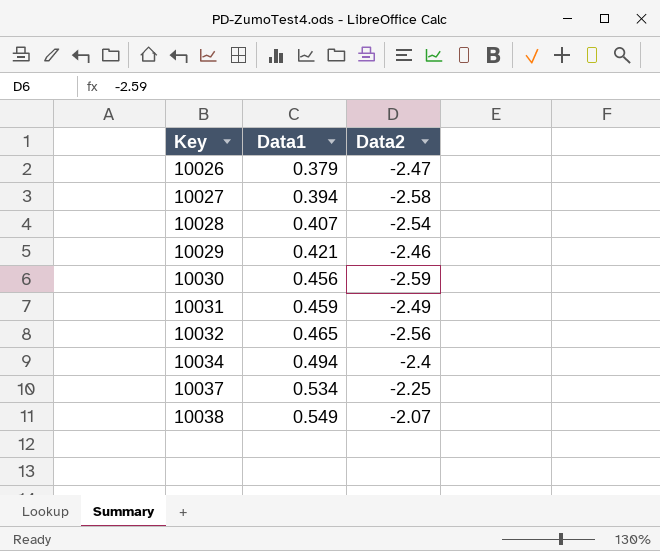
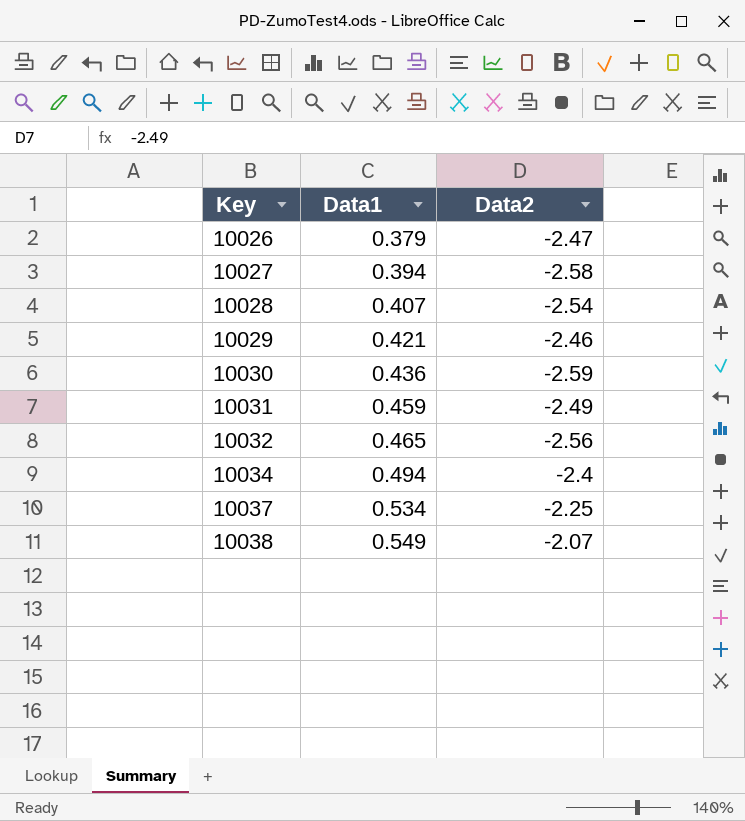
10030 | Data1: 0.456 -> 0.436

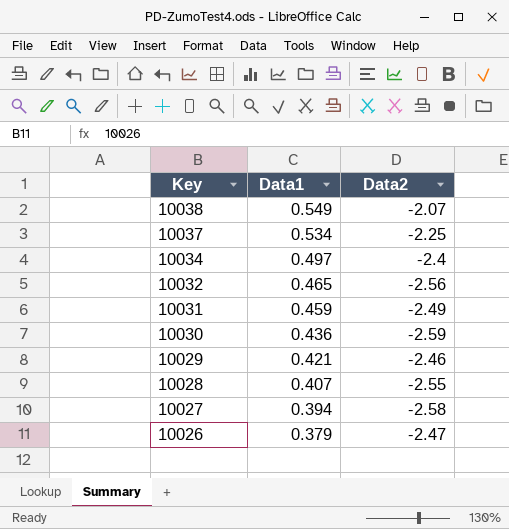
row order: Key ascending -> Key descending
10034 | Data1: 0.494 -> 0.497
10028 | Data2: -2.54 -> -2.55

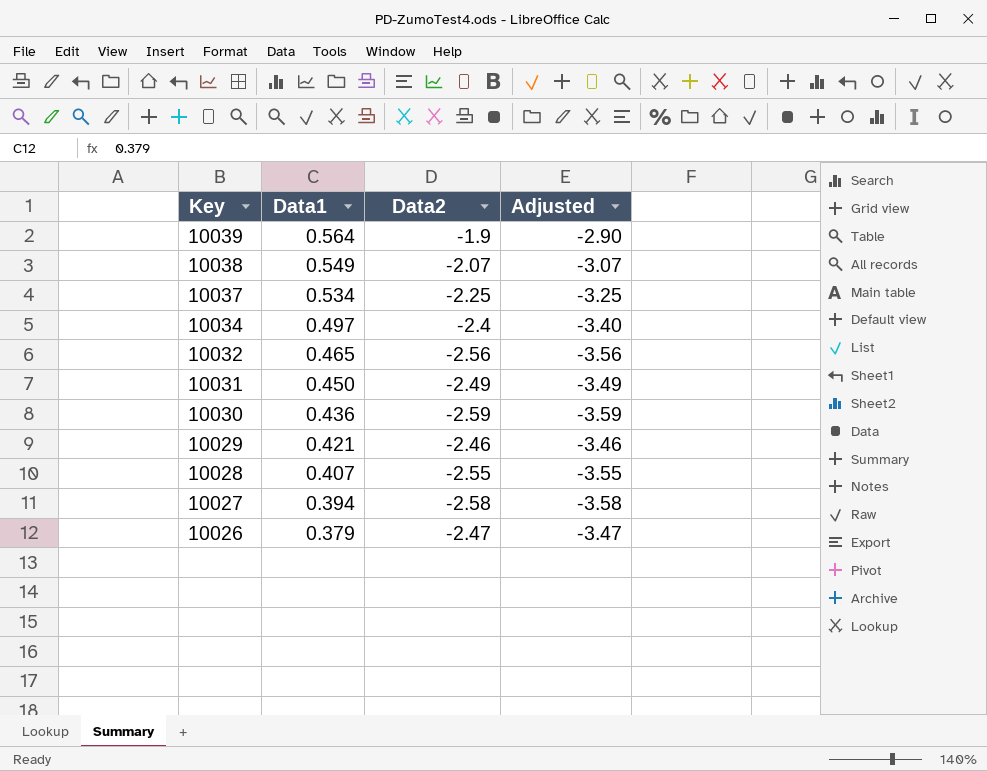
column Adjusted | formula: none -> [Data2] - 1
row 10039: none -> 0.564 | -1.9 | -2.90
10031 | Data1: 0.459 -> 0.450

